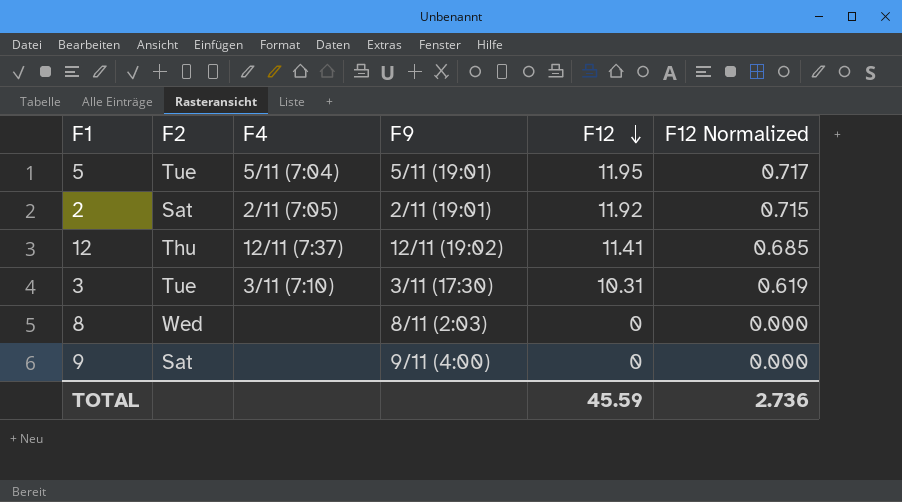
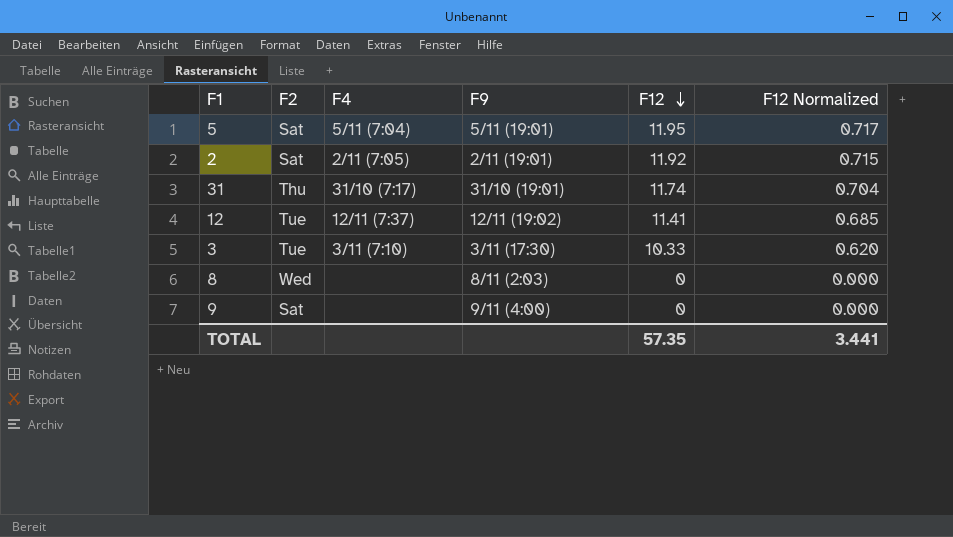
5 | F2: Tue -> Sat
row 31: none -> Thu | 31/10 (7:17) | 31/10 (19:01) | 11.74 | 0.704
12 | F2: Thu -> Tue
3 | F12: 10.31 -> 10.33
3 | F12 Normalized: 0.619 -> 0.620
TOTAL | F12: 45.59 -> 57.35
TOTAL | F12 Normalized: 2.736 -> 3.441

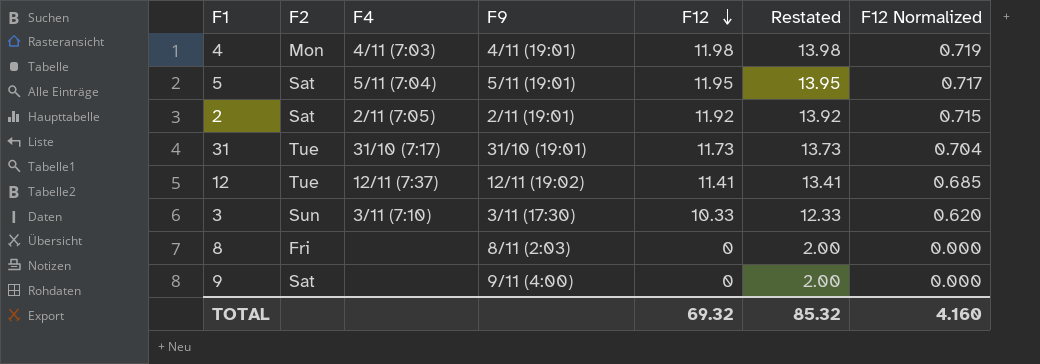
column Restated | formula: none -> [F12] + 2
row 4: none -> Mon | 4/11 (7:03) | 4/11 (19:01) | 11.98 | 13.98 | 0.719
31 | F2: Thu -> Tue
31 | F12: 11.74 -> 11.73
3 | F2: Tue -> Sun
8 | F2: Wed -> Fri
TOTAL | F12: 57.35 -> 69.32
TOTAL | F12 Normalized: 3.441 -> 4.160

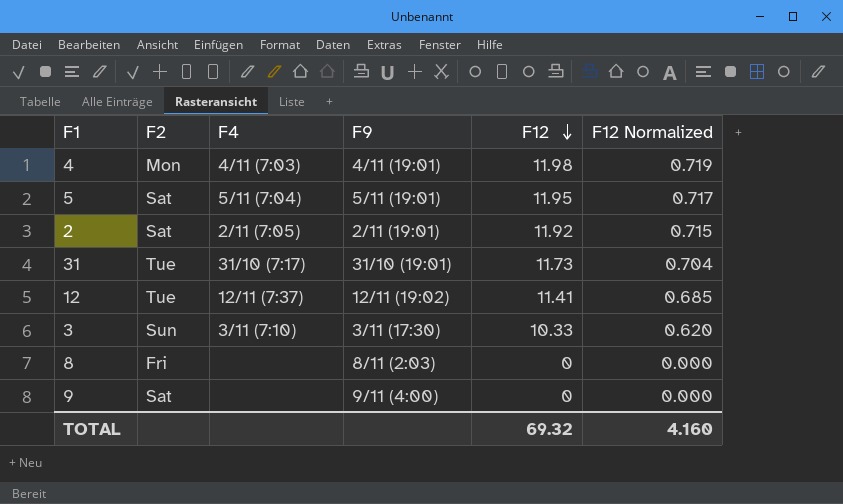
column Restated | formula: [F12] + 2 -> none

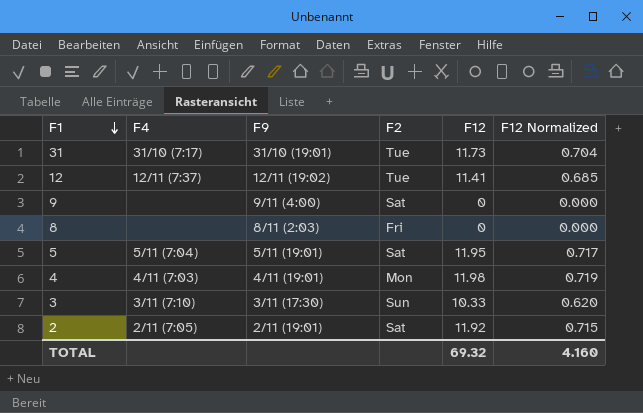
row order: F12 descending -> F1 descending
column F2 | position: 2 -> 4

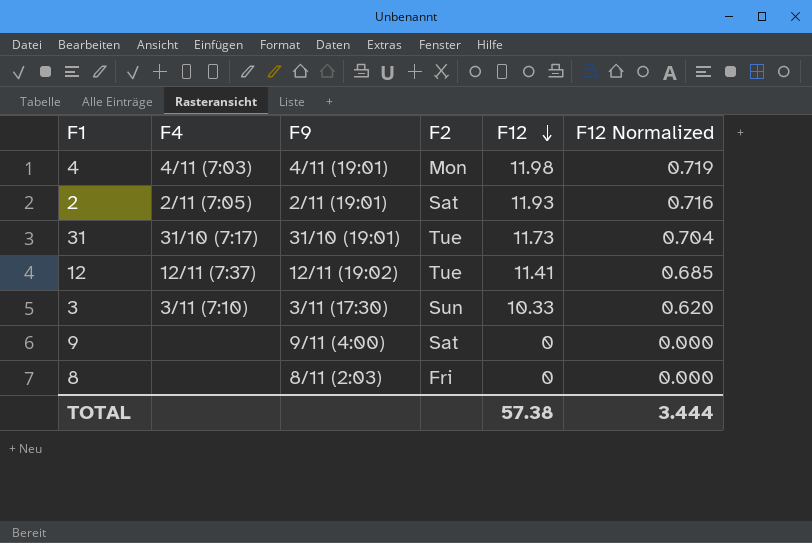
row order: F1 descending -> F12 descending
row 5: 5/11 (7:04) | 5/11 (19:01) | Sat | 11.95 | 0.717 -> none
2 | F12: 11.92 -> 11.93
2 | F12 Normalized: 0.715 -> 0.716
TOTAL | F12: 69.32 -> 57.38
TOTAL | F12 Normalized: 4.160 -> 3.444

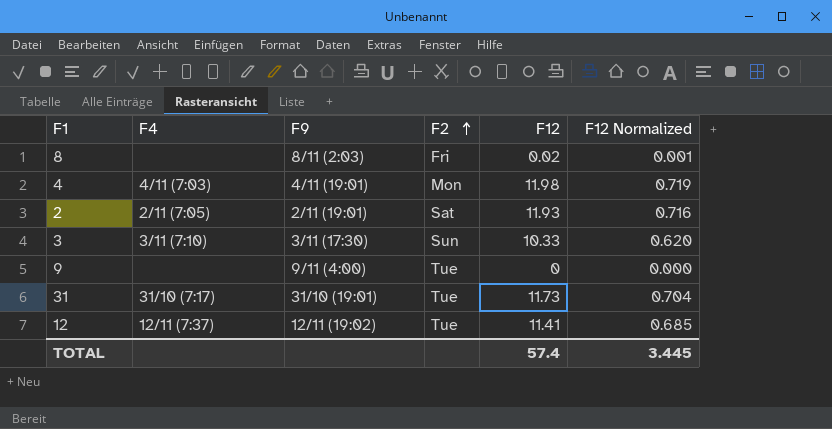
row order: F12 descending -> F2 ascending
8 | F12: 0 -> 0.02
8 | F12 Normalized: 0.000 -> 0.001
9 | F2: Sat -> Tue
TOTAL | F12: 57.38 -> 57.4
TOTAL | F12 Normalized: 3.444 -> 3.445

